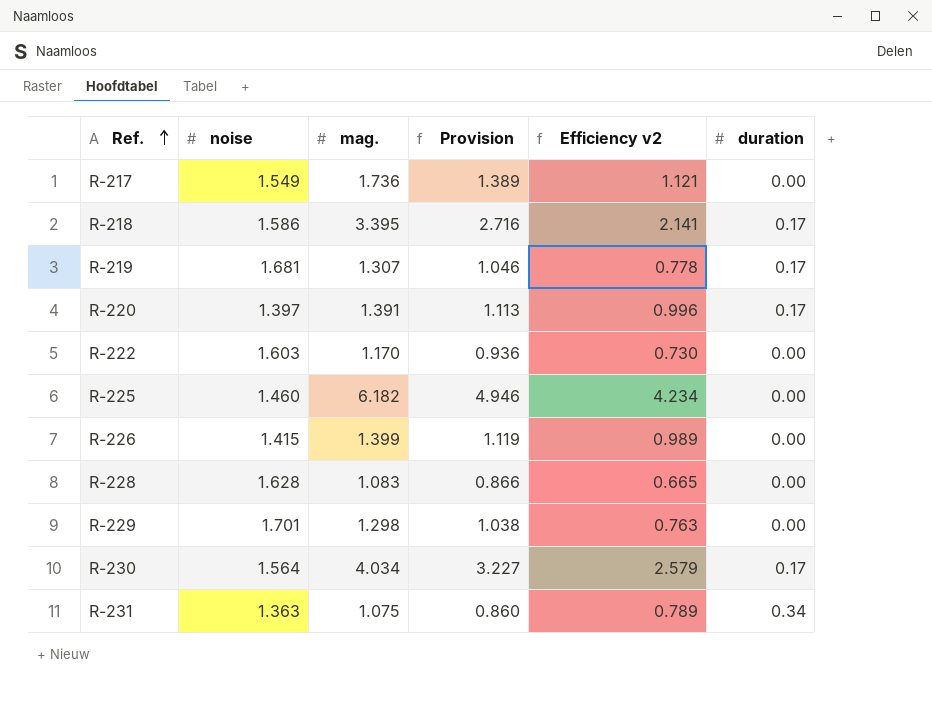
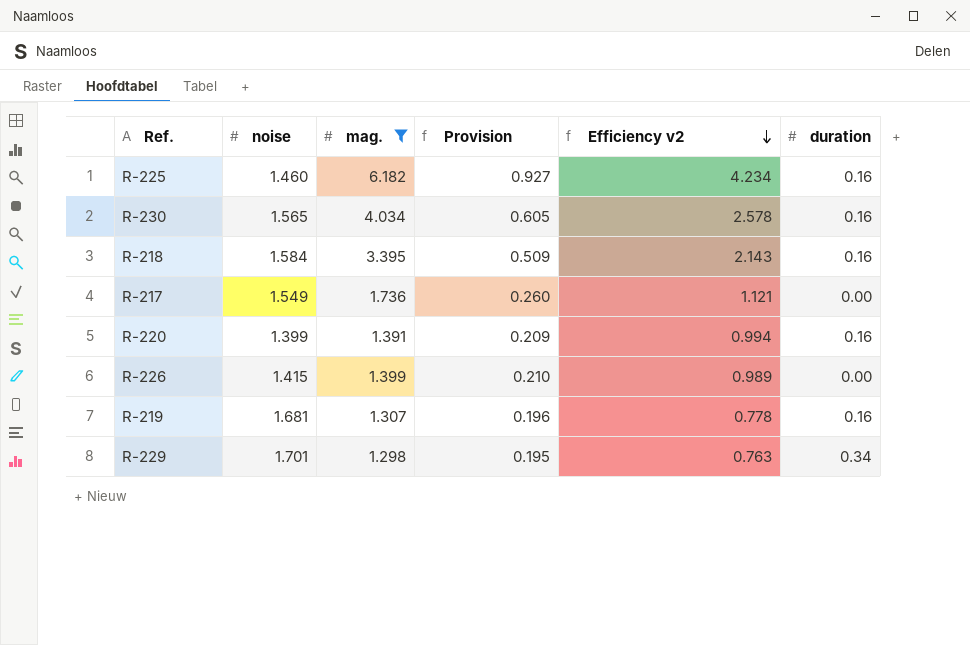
filter: none -> mag. >= 1.298
row order: Ref. ascending -> Efficiency v2 descending
column Provision | formula: [mag.] * 0.8 -> [mag.] * 0.15
R-225 | duration: 0.00 -> 0.16
R-230 | noise: 1.564 -> 1.565
R-230 | Efficiency v2: 2.579 -> 2.578
R-230 | duration: 0.17 -> 0.16
R-218 | noise: 1.586 -> 1.584
R-218 | Efficiency v2: 2.141 -> 2.143
R-218 | duration: 0.17 -> 0.16
R-220 | noise: 1.397 -> 1.399
R-220 | Efficiency v2: 0.996 -> 0.994
R-220 | duration: 0.17 -> 0.16
R-219 | duration: 0.17 -> 0.16
R-229 | duration: 0.00 -> 0.34

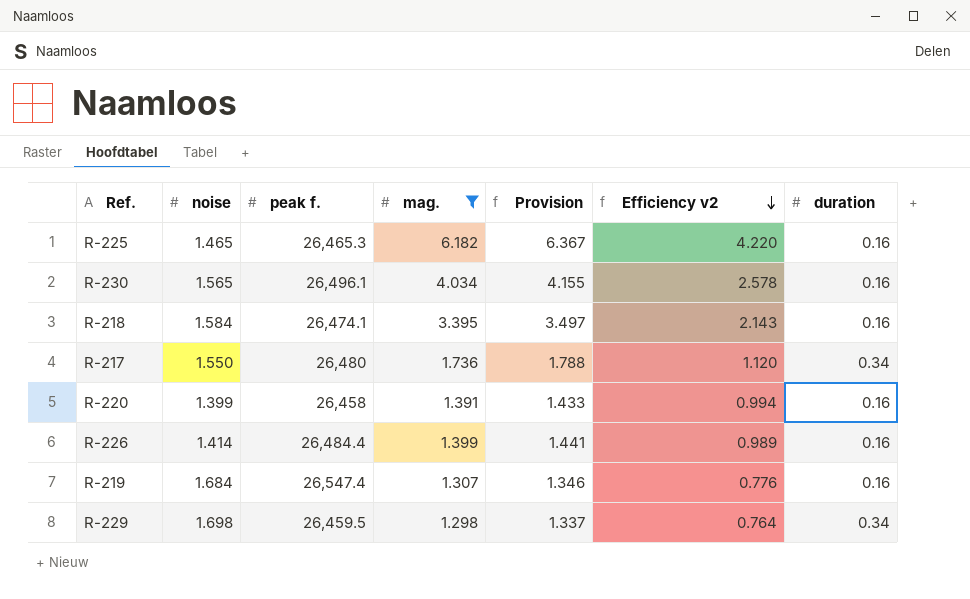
column peak f. | position: none -> 3
column Provision | formula: [mag.] * 0.15 -> [mag.] * 1.03
R-225 | noise: 1.460 -> 1.465
R-225 | Efficiency v2: 4.234 -> 4.220
R-217 | noise: 1.549 -> 1.550
R-217 | Efficiency v2: 1.121 -> 1.120
R-217 | duration: 0.00 -> 0.34
R-226 | noise: 1.415 -> 1.414
R-226 | duration: 0.00 -> 0.16
R-219 | noise: 1.681 -> 1.684
R-219 | Efficiency v2: 0.778 -> 0.776
R-229 | noise: 1.701 -> 1.698
R-229 | Efficiency v2: 0.763 -> 0.764

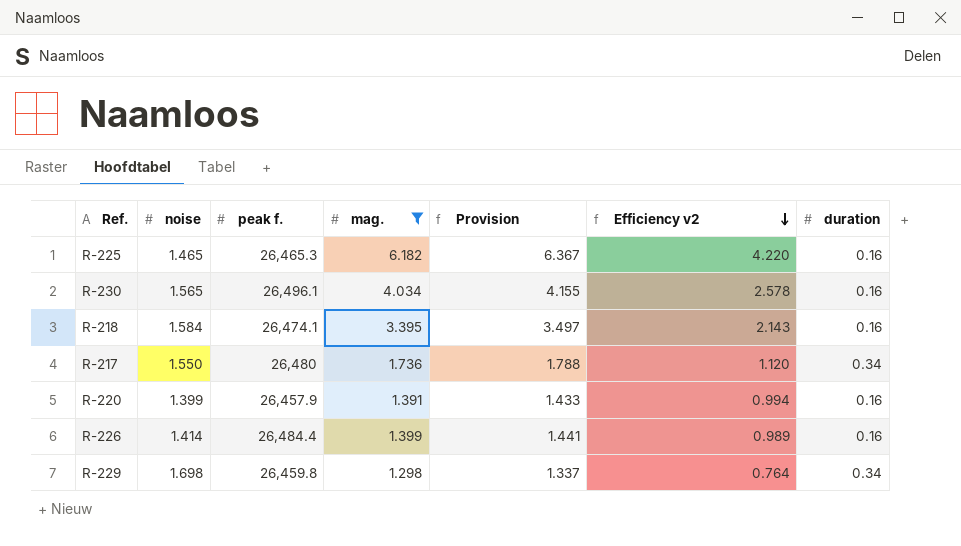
row R-219: 1.684 | 26,547.4 | 1.307 | 1.346 | 0.776 | 0.16 -> none
R-220 | peak f.: 26,458 -> 26,457.9
R-229 | peak f.: 26,459.5 -> 26,459.8

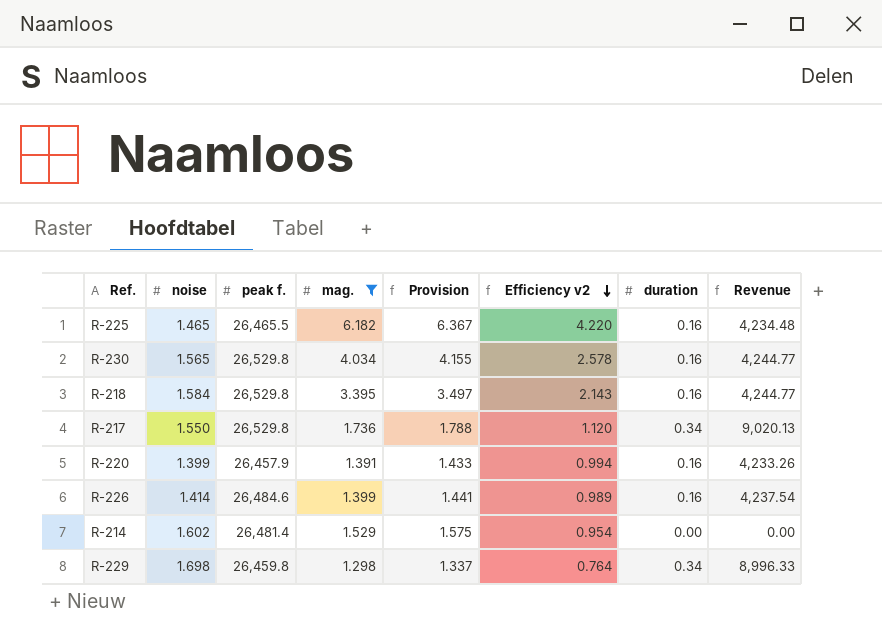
column Revenue | formula: none -> [peak f.] * [duration]
R-225 | peak f.: 26,465.3 -> 26,465.5
R-230 | peak f.: 26,496.1 -> 26,529.8
R-218 | peak f.: 26,474.1 -> 26,529.8
R-217 | peak f.: 26,480 -> 26,529.8
R-226 | peak f.: 26,484.4 -> 26,484.6
row R-214: none -> 1.602 | 26,481.4 | 1.529 | 1.575 | 0.954 | 0.00 | 0.00

